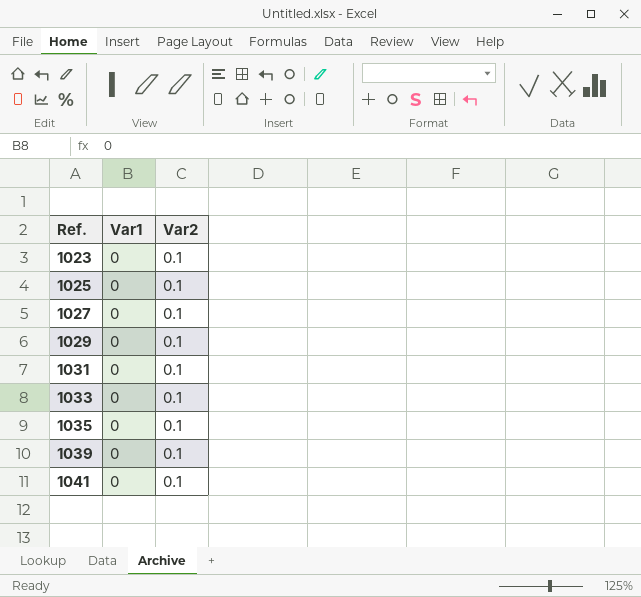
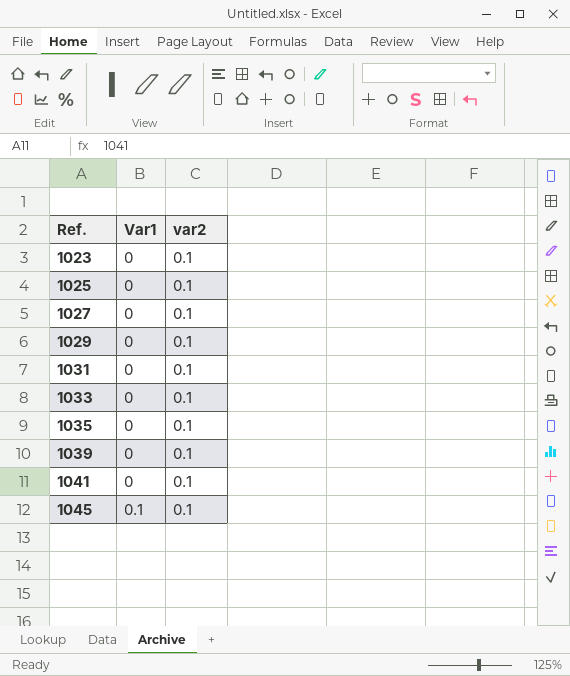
column name: Var2 -> var2
row 1045: none -> 0.1 | 0.1

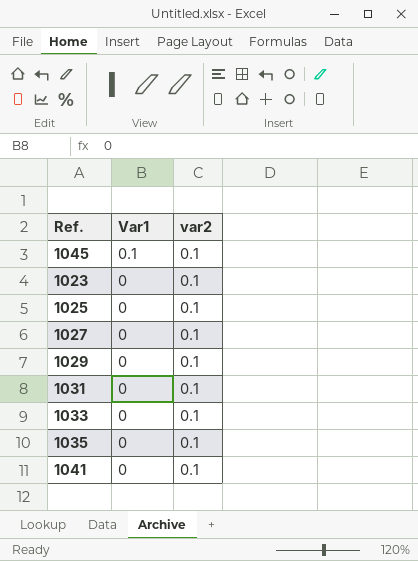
row order: Ref. ascending -> Var1 descending
row 1039: 0 | 0.1 -> none

